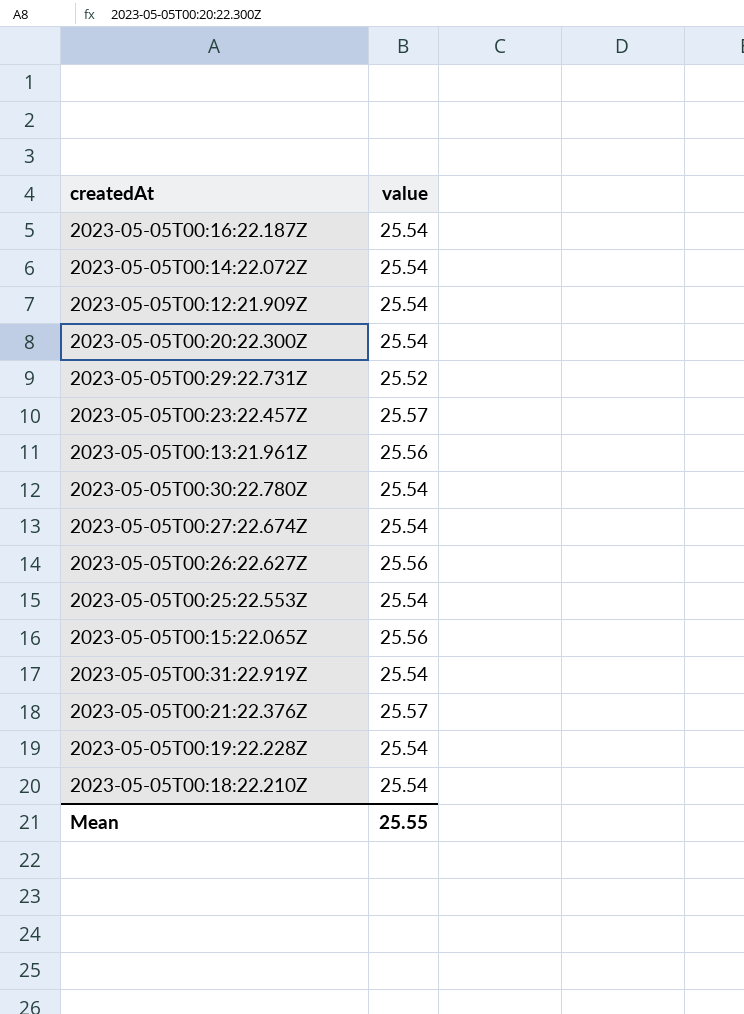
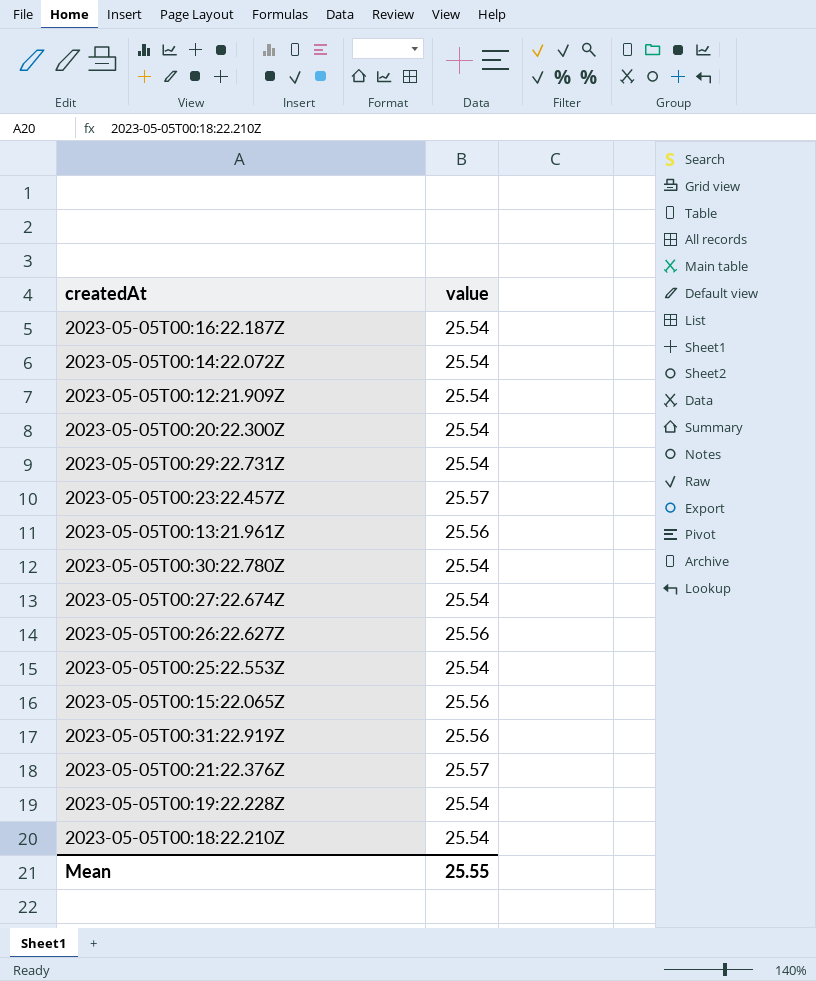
2023-05-05T00:29:22.731Z | value: 25.52 -> 25.54
2023-05-05T00:31:22.919Z | value: 25.54 -> 25.56

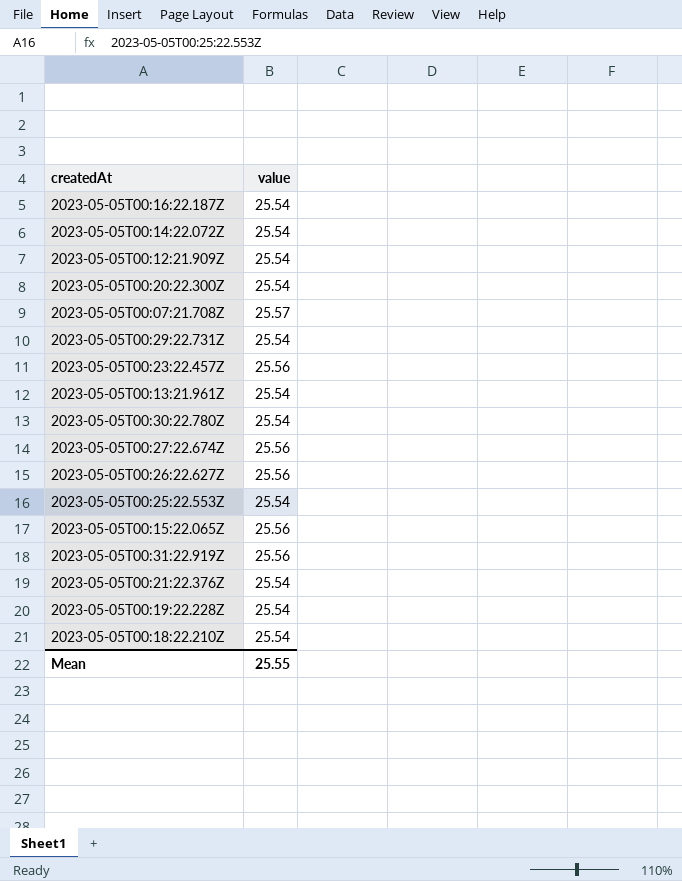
row 2023-05-05T00:07:21.708Z: none -> 25.57
2023-05-05T00:23:22.457Z | value: 25.57 -> 25.56
2023-05-05T00:13:21.961Z | value: 25.56 -> 25.54
2023-05-05T00:27:22.674Z | value: 25.54 -> 25.56
2023-05-05T00:21:22.376Z | value: 25.57 -> 25.54

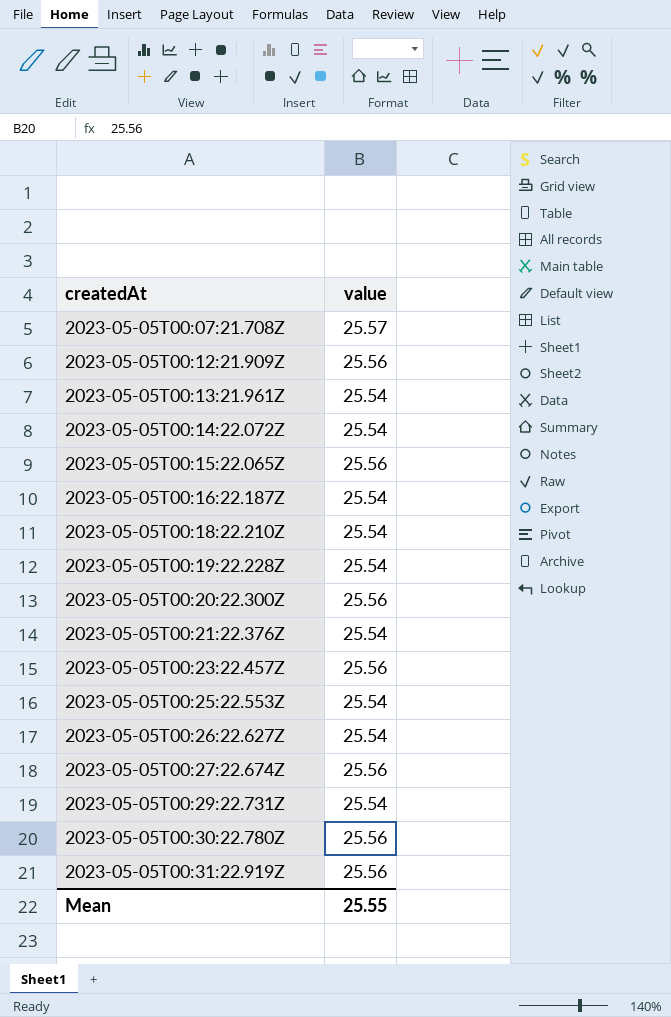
row order: none -> createdAt ascending
2023-05-05T00:12:21.909Z | value: 25.54 -> 25.56
2023-05-05T00:20:22.300Z | value: 25.54 -> 25.56
2023-05-05T00:26:22.627Z | value: 25.56 -> 25.54
2023-05-05T00:30:22.780Z | value: 25.54 -> 25.56

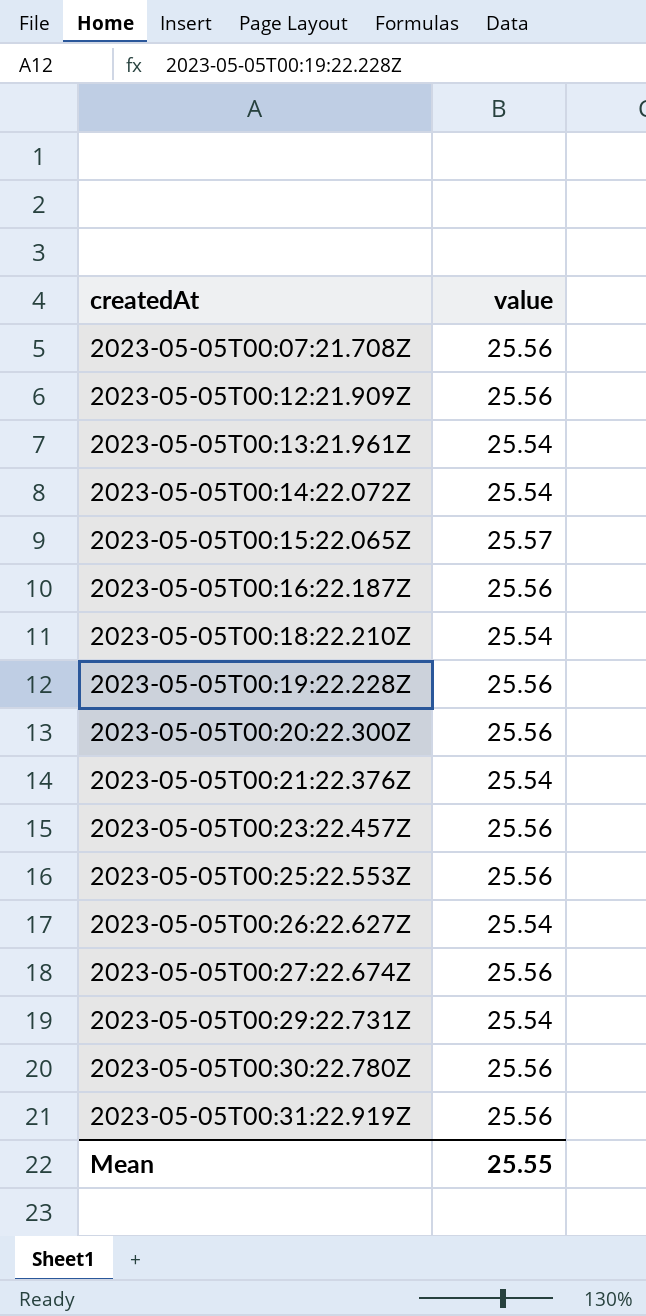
2023-05-05T00:07:21.708Z | value: 25.57 -> 25.56
2023-05-05T00:15:22.065Z | value: 25.56 -> 25.57
2023-05-05T00:16:22.187Z | value: 25.54 -> 25.56
2023-05-05T00:19:22.228Z | value: 25.54 -> 25.56
2023-05-05T00:25:22.553Z | value: 25.54 -> 25.56

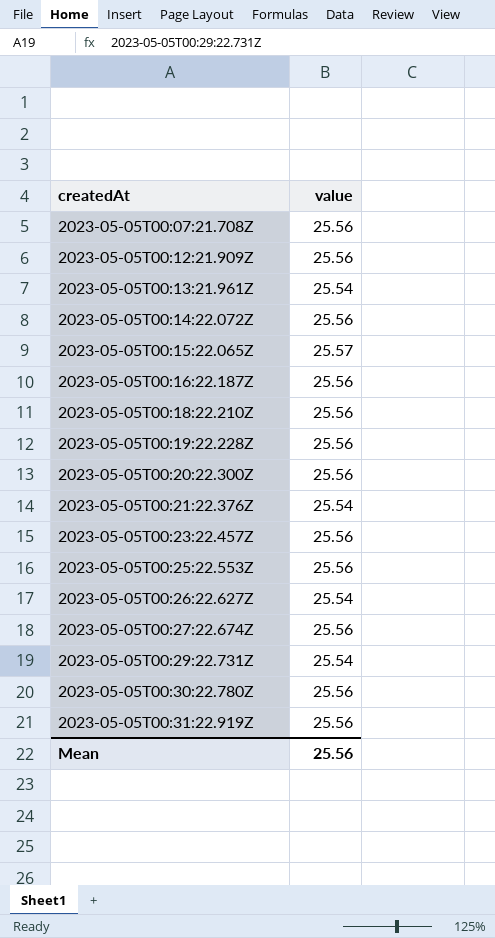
2023-05-05T00:14:22.072Z | value: 25.54 -> 25.56
2023-05-05T00:18:22.210Z | value: 25.54 -> 25.56
Mean | value: 25.55 -> 25.56

